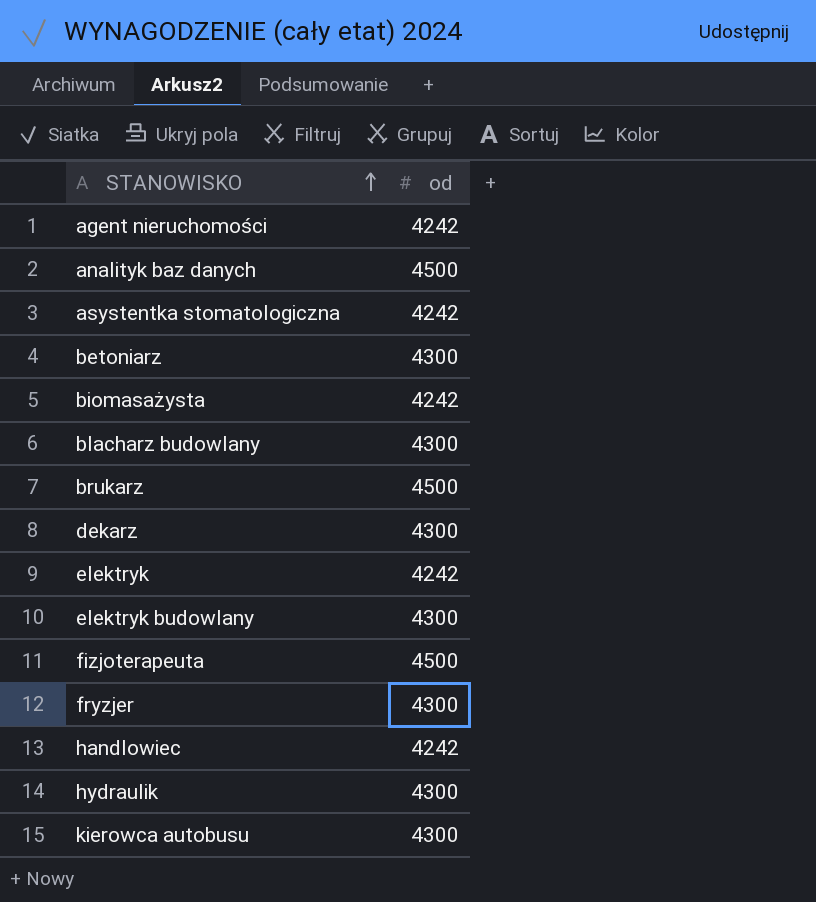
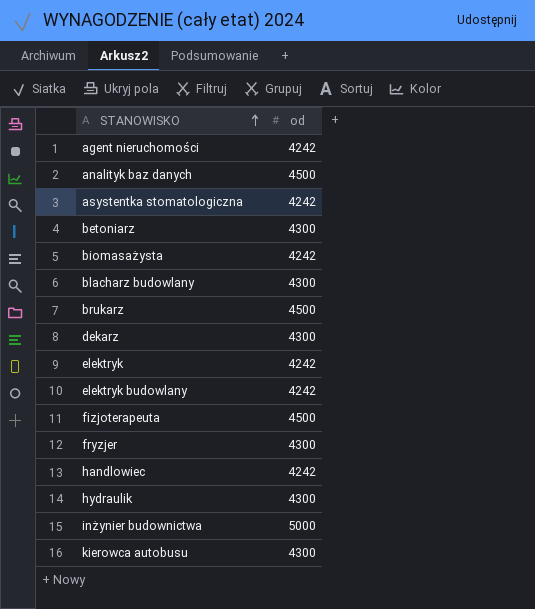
elektryk budowlany | od: 4300 -> 4242
row inżynier budownictwa: none -> 5000

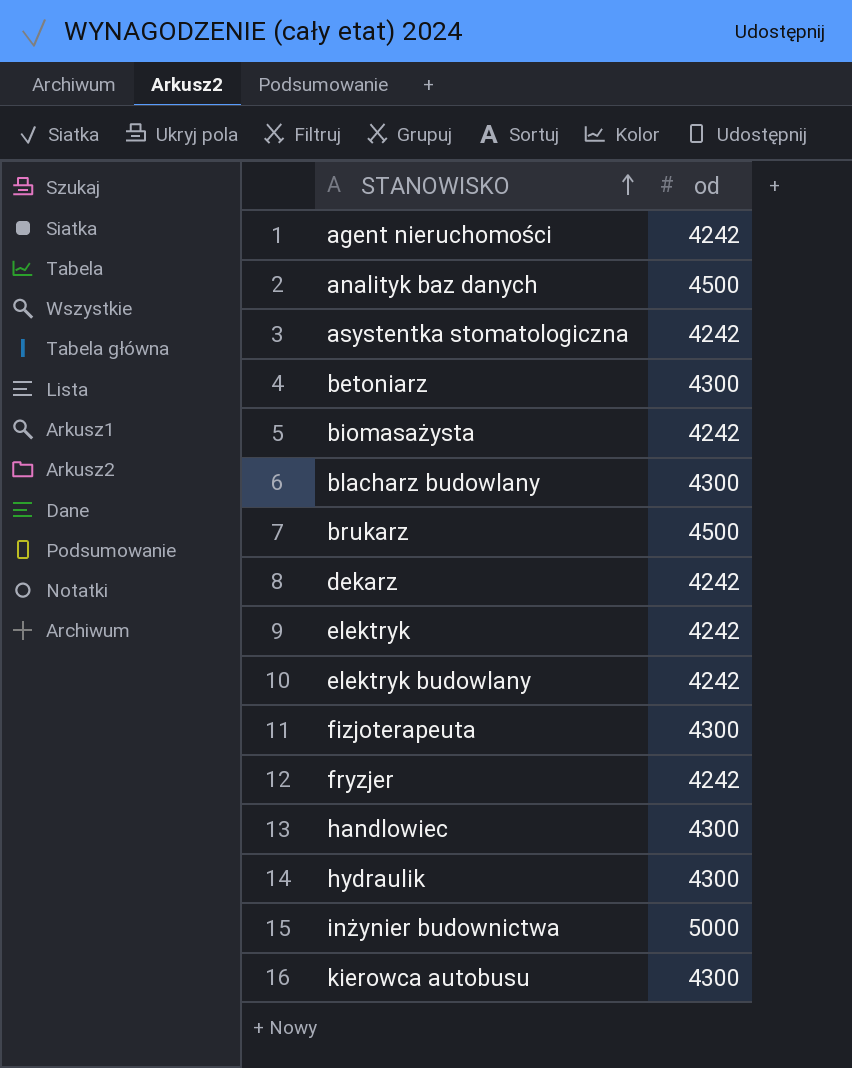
dekarz | od: 4300 -> 4242
fizjoterapeuta | od: 4500 -> 4300
fryzjer | od: 4300 -> 4242
handlowiec | od: 4242 -> 4300

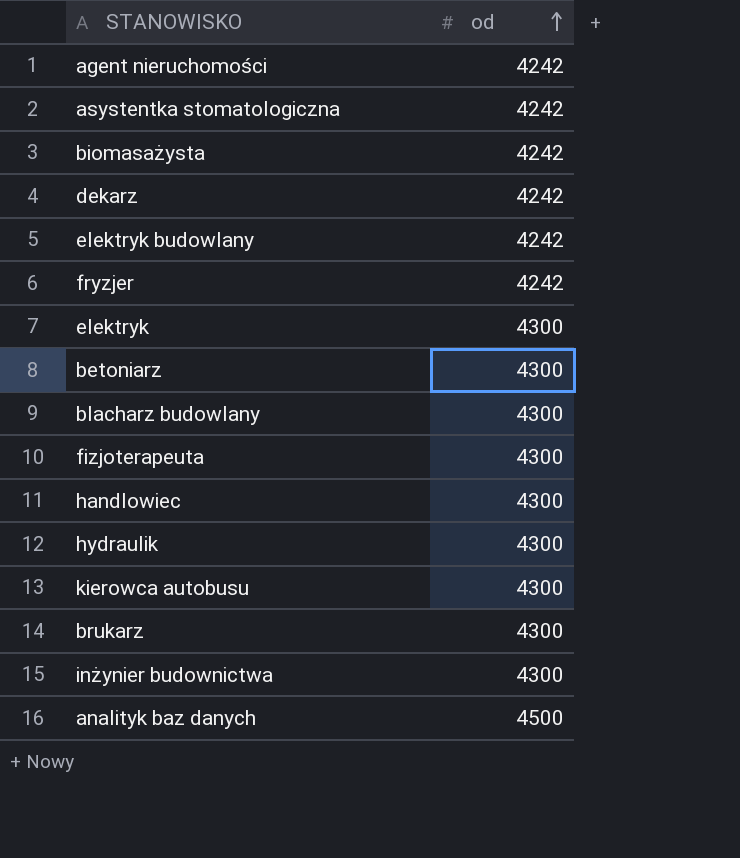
row order: STANOWISKO ascending -> od ascending
elektryk | od: 4242 -> 4300
brukarz | od: 4500 -> 4300
inżynier budownictwa | od: 5000 -> 4300

